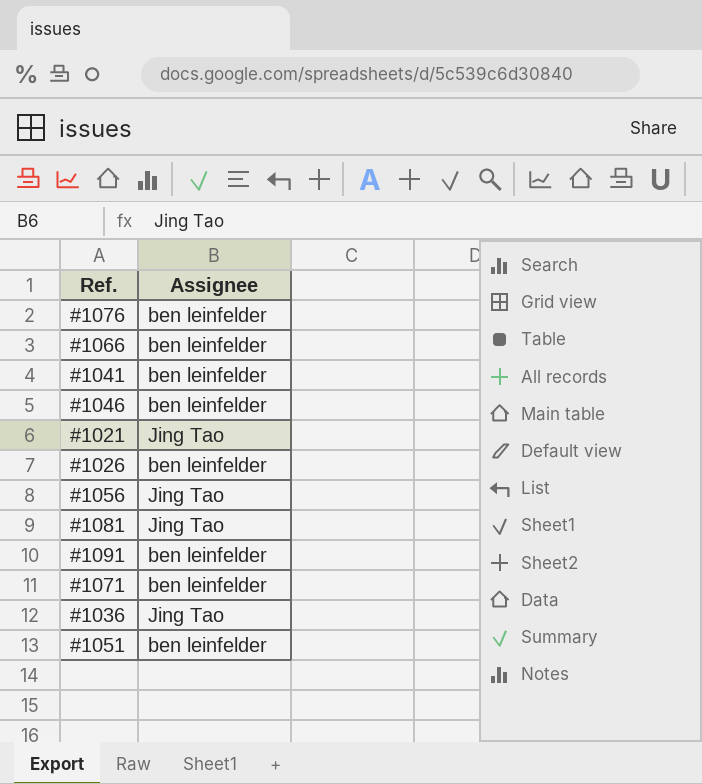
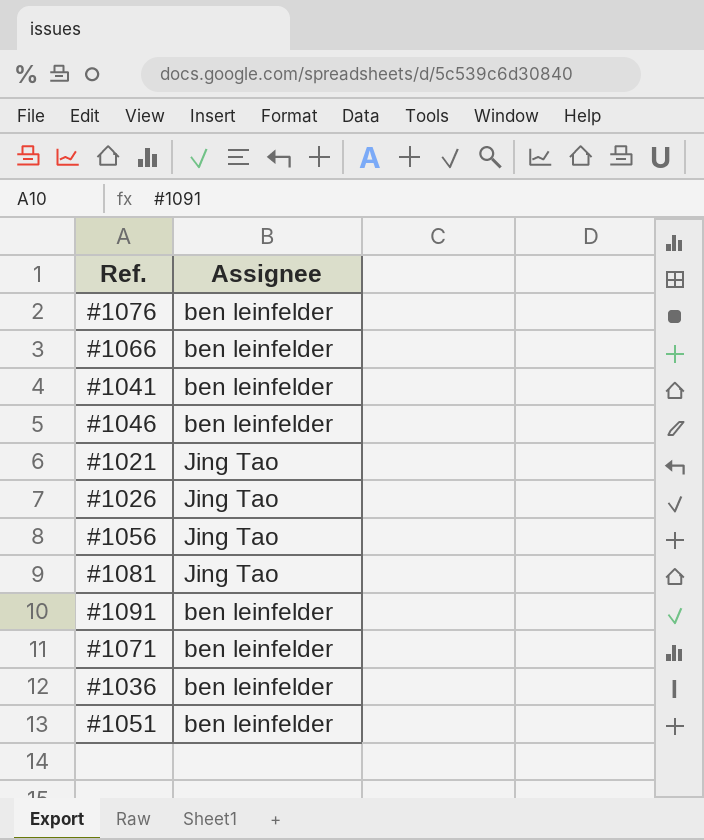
#1026 | Assignee: ben leinfelder -> Jing Tao
#1036 | Assignee: Jing Tao -> ben leinfelder

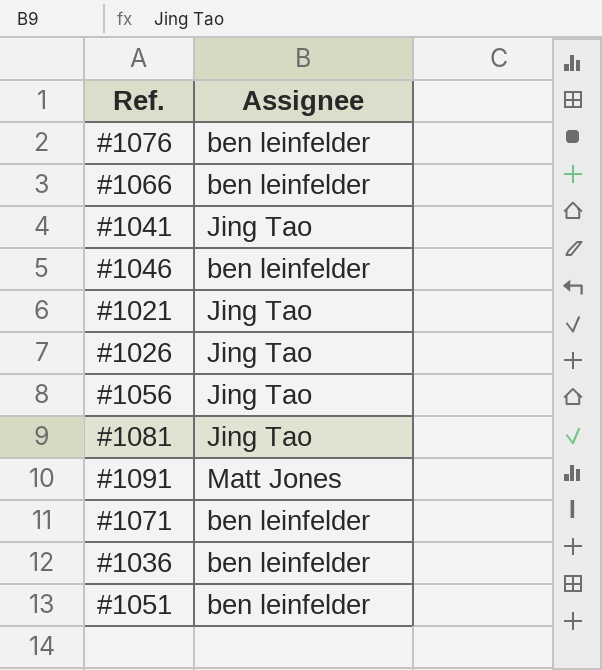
#1041 | Assignee: ben leinfelder -> Jing Tao
#1091 | Assignee: ben leinfelder -> Matt Jones

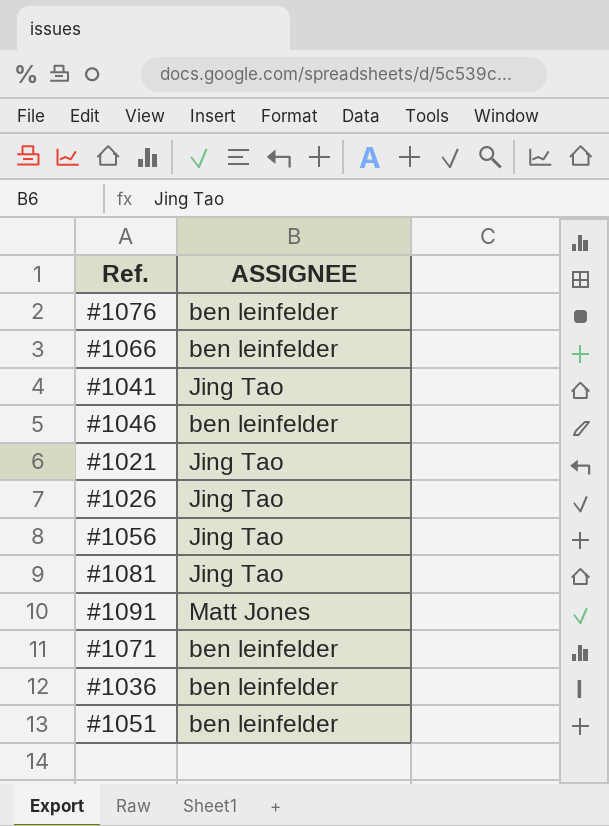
column name: Assignee -> ASSIGNEE

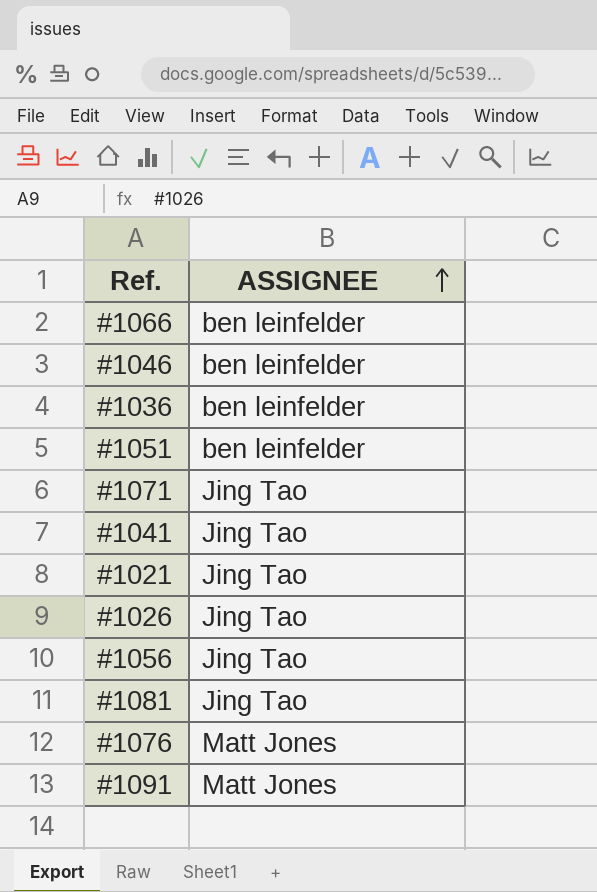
row order: none -> ASSIGNEE ascending
#1071 | ASSIGNEE: ben leinfelder -> Jing Tao
#1076 | ASSIGNEE: ben leinfelder -> Matt Jones

